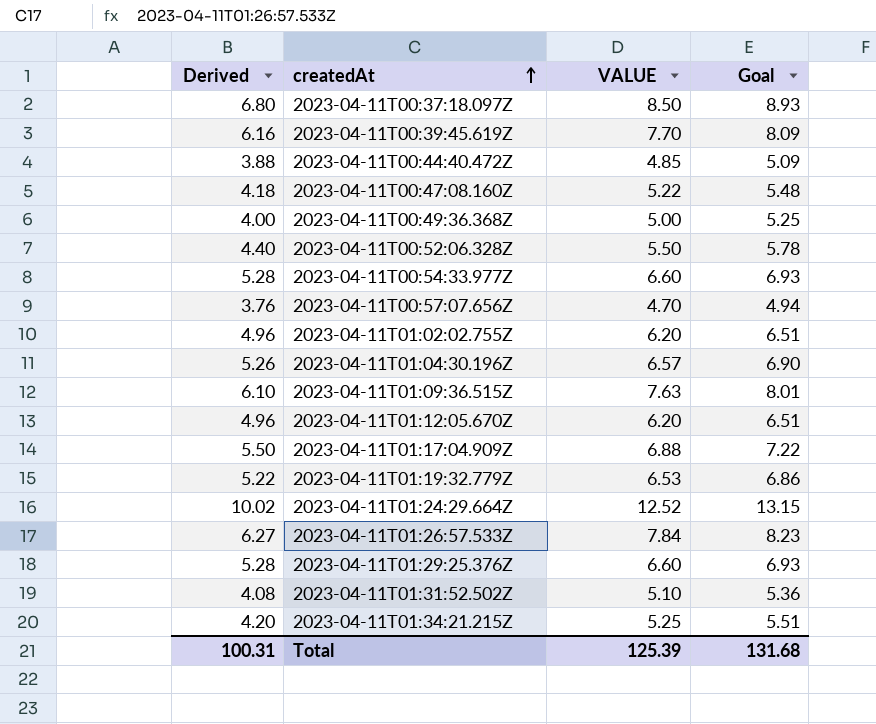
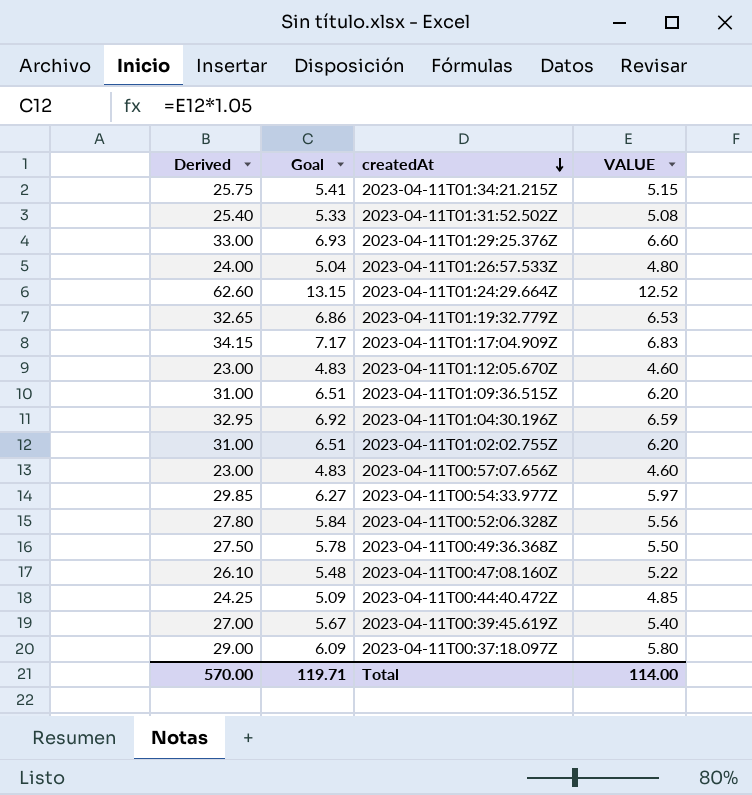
row order: createdAt ascending -> createdAt descending
column Derived | formula: [VALUE] * 0.8 -> [VALUE] * 5
column Goal | position: 4 -> 2
2023-04-11T01:34:21.215Z | Goal: 5.51 -> 5.41
2023-04-11T01:34:21.215Z | VALUE: 5.25 -> 5.15
2023-04-11T01:31:52.502Z | Goal: 5.36 -> 5.33
2023-04-11T01:31:52.502Z | VALUE: 5.10 -> 5.08
2023-04-11T01:26:57.533Z | Goal: 8.23 -> 5.04
2023-04-11T01:26:57.533Z | VALUE: 7.84 -> 4.80
2023-04-11T01:17:04.909Z | Goal: 7.22 -> 7.17
2023-04-11T01:17:04.909Z | VALUE: 6.88 -> 6.83
2023-04-11T01:12:05.670Z | Goal: 6.51 -> 4.83
2023-04-11T01:12:05.670Z | VALUE: 6.20 -> 4.60
2023-04-11T01:09:36.515Z | Goal: 8.01 -> 6.51
2023-04-11T01:09:36.515Z | VALUE: 7.63 -> 6.20
2023-04-11T01:04:30.196Z | Goal: 6.90 -> 6.92
2023-04-11T01:04:30.196Z | VALUE: 6.57 -> 6.59
2023-04-11T00:57:07.656Z | Goal: 4.94 -> 4.83
2023-04-11T00:57:07.656Z | VALUE: 4.70 -> 4.60
2023-04-11T00:54:33.977Z | Goal: 6.93 -> 6.27
2023-04-11T00:54:33.977Z | VALUE: 6.60 -> 5.97
2023-04-11T00:52:06.328Z | Goal: 5.78 -> 5.84
2023-04-11T00:52:06.328Z | VALUE: 5.50 -> 5.56
2023-04-11T00:49:36.368Z | Goal: 5.25 -> 5.78
2023-04-11T00:49:36.368Z | VALUE: 5.00 -> 5.50
2023-04-11T00:39:45.619Z | Goal: 8.09 -> 5.67
2023-04-11T00:39:45.619Z | VALUE: 7.70 -> 5.40
2023-04-11T00:37:18.097Z | Goal: 8.93 -> 6.09
2023-04-11T00:37:18.097Z | VALUE: 8.50 -> 5.80
Total | Derived: 100.31 -> 570.00
Total | Goal: 131.68 -> 119.71
Total | VALUE: 125.39 -> 114.00

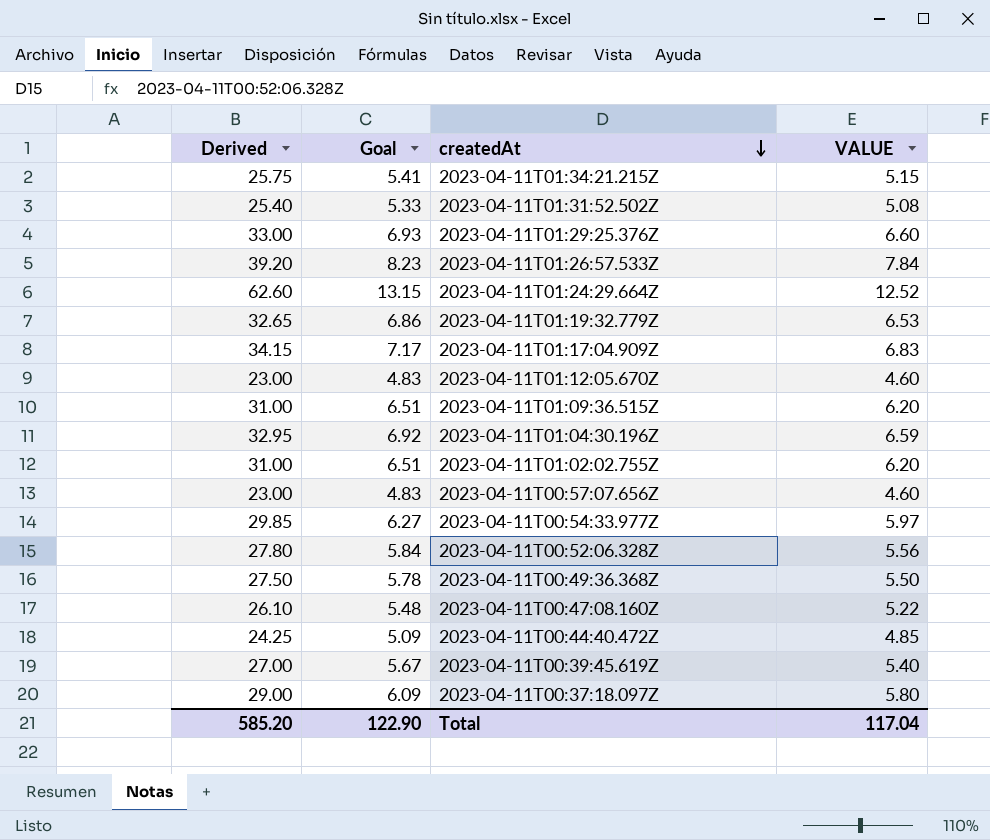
2023-04-11T01:26:57.533Z | Derived: 24.00 -> 39.20
2023-04-11T01:26:57.533Z | Goal: 5.04 -> 8.23
2023-04-11T01:26:57.533Z | VALUE: 4.80 -> 7.84
Total | Derived: 570.00 -> 585.20
Total | Goal: 119.71 -> 122.90
Total | VALUE: 114.00 -> 117.04

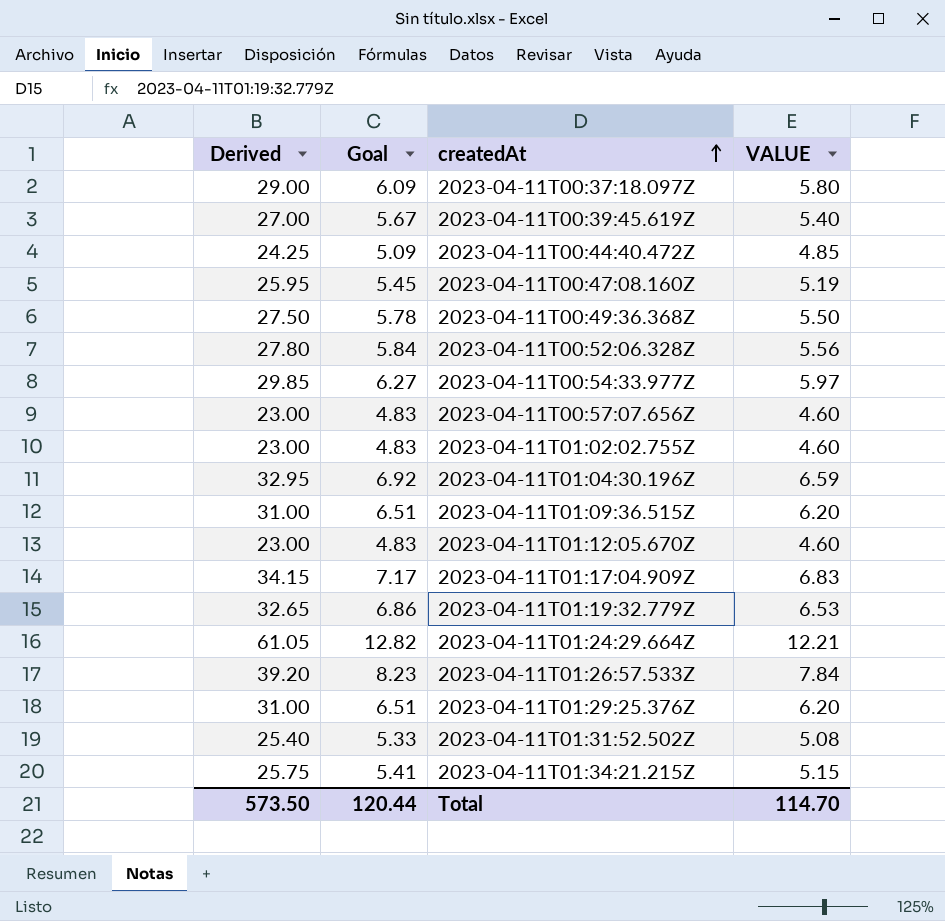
row order: createdAt descending -> createdAt ascending
2023-04-11T00:47:08.160Z | Derived: 26.10 -> 25.95
2023-04-11T00:47:08.160Z | Goal: 5.48 -> 5.45
2023-04-11T00:47:08.160Z | VALUE: 5.22 -> 5.19
2023-04-11T01:02:02.755Z | Derived: 31.00 -> 23.00
2023-04-11T01:02:02.755Z | Goal: 6.51 -> 4.83
2023-04-11T01:02:02.755Z | VALUE: 6.20 -> 4.60
2023-04-11T01:24:29.664Z | Derived: 62.60 -> 61.05
2023-04-11T01:24:29.664Z | Goal: 13.15 -> 12.82
2023-04-11T01:24:29.664Z | VALUE: 12.52 -> 12.21
2023-04-11T01:29:25.376Z | Derived: 33.00 -> 31.00
2023-04-11T01:29:25.376Z | Goal: 6.93 -> 6.51
2023-04-11T01:29:25.376Z | VALUE: 6.60 -> 6.20
Total | Derived: 585.20 -> 573.50
Total | Goal: 122.90 -> 120.44
Total | VALUE: 117.04 -> 114.70

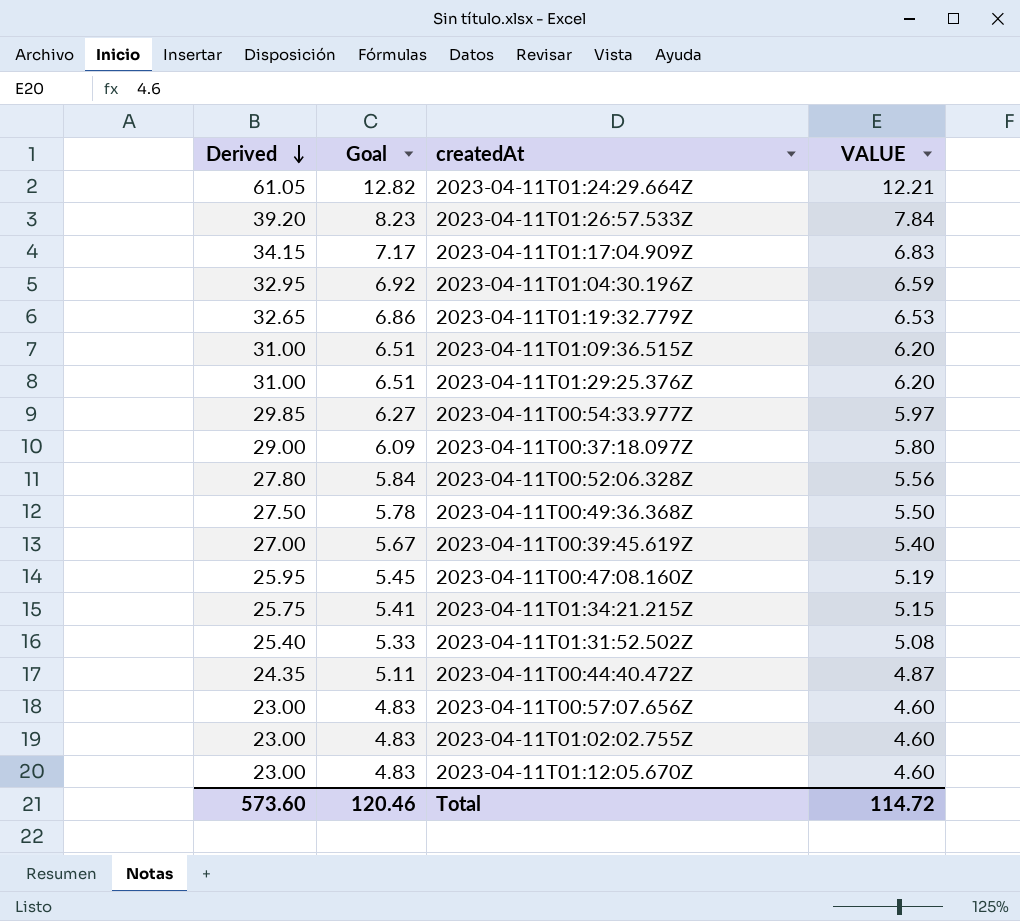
row order: createdAt ascending -> Derived descending
2023-04-11T00:44:40.472Z | Derived: 24.25 -> 24.35
2023-04-11T00:44:40.472Z | Goal: 5.09 -> 5.11
2023-04-11T00:44:40.472Z | VALUE: 4.85 -> 4.87
Total | Derived: 573.50 -> 573.60
Total | Goal: 120.44 -> 120.46
Total | VALUE: 114.70 -> 114.72

